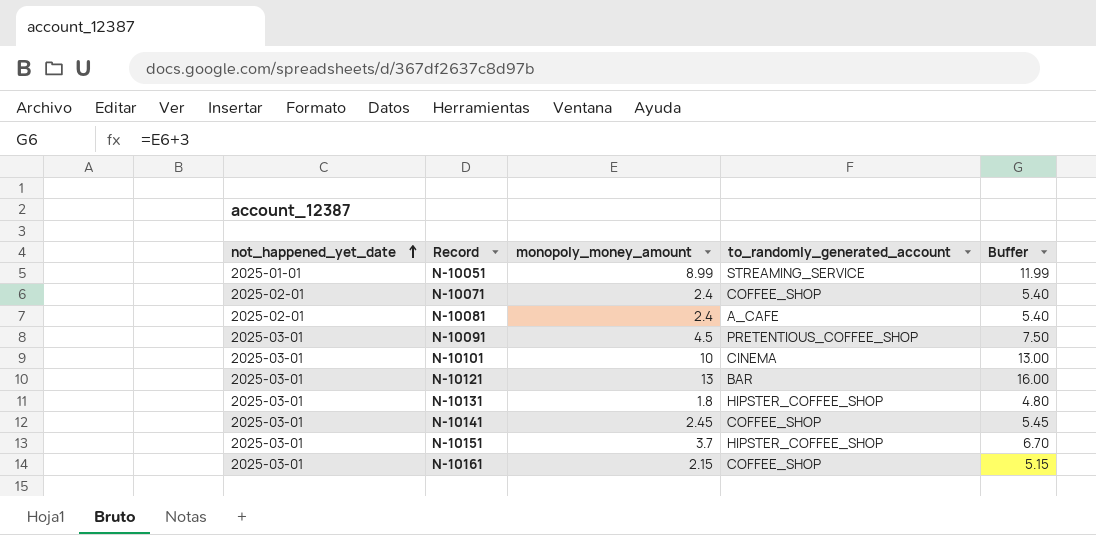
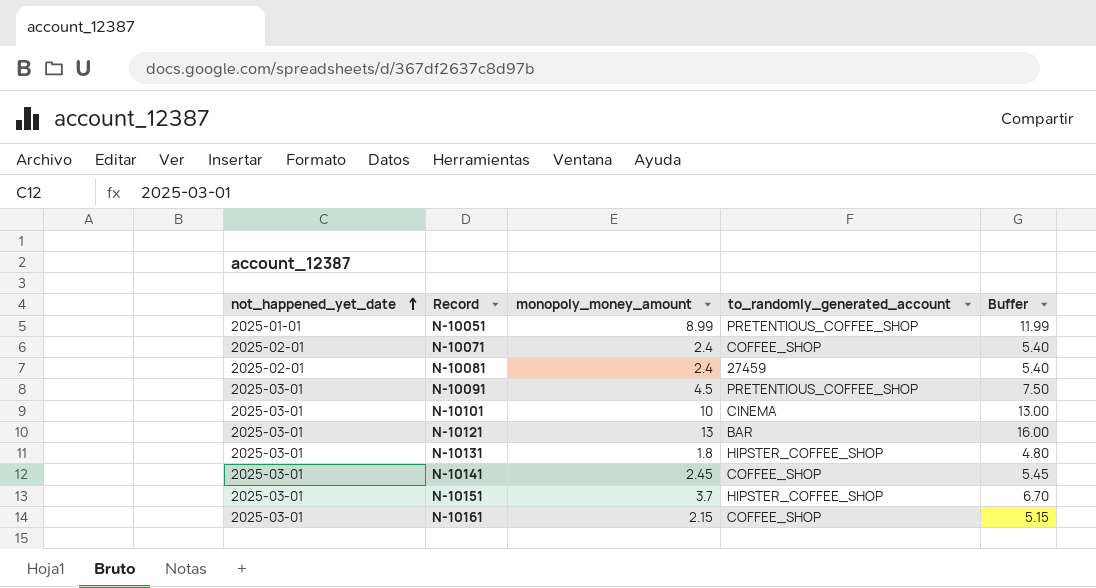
N-10051 | to_randomly_generated_account: STREAMING_SERVICE -> PRETENTIOUS_COFFEE_SHOP
N-10081 | to_randomly_generated_account: A_CAFE -> 27459

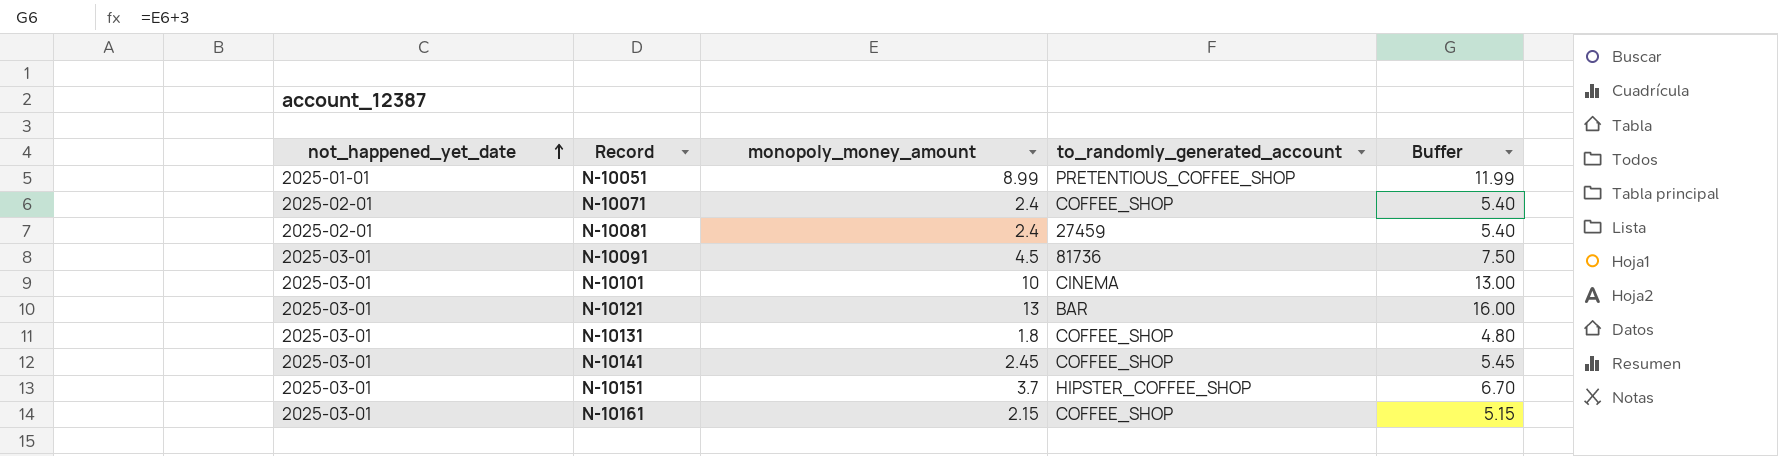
N-10091 | to_randomly_generated_account: PRETENTIOUS_COFFEE_SHOP -> 81736
N-10131 | to_randomly_generated_account: HIPSTER_COFFEE_SHOP -> COFFEE_SHOP

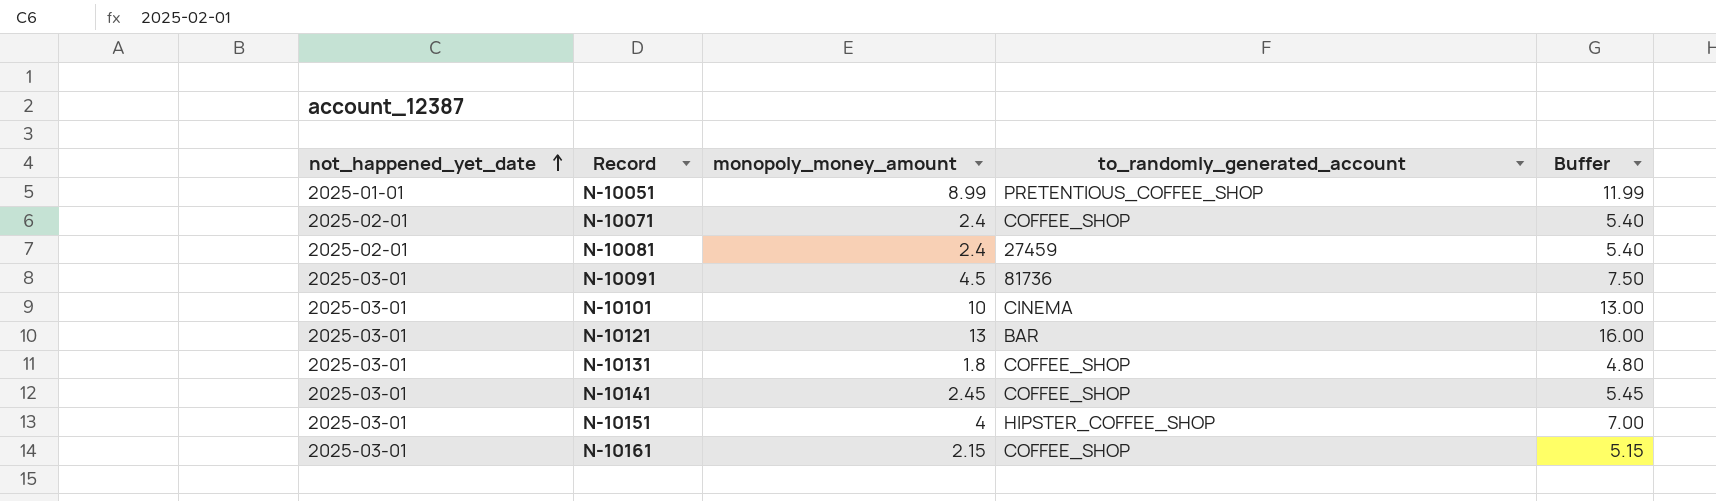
N-10151 | monopoly_money_amount: 3.7 -> 4
N-10151 | Buffer: 6.70 -> 7.00

